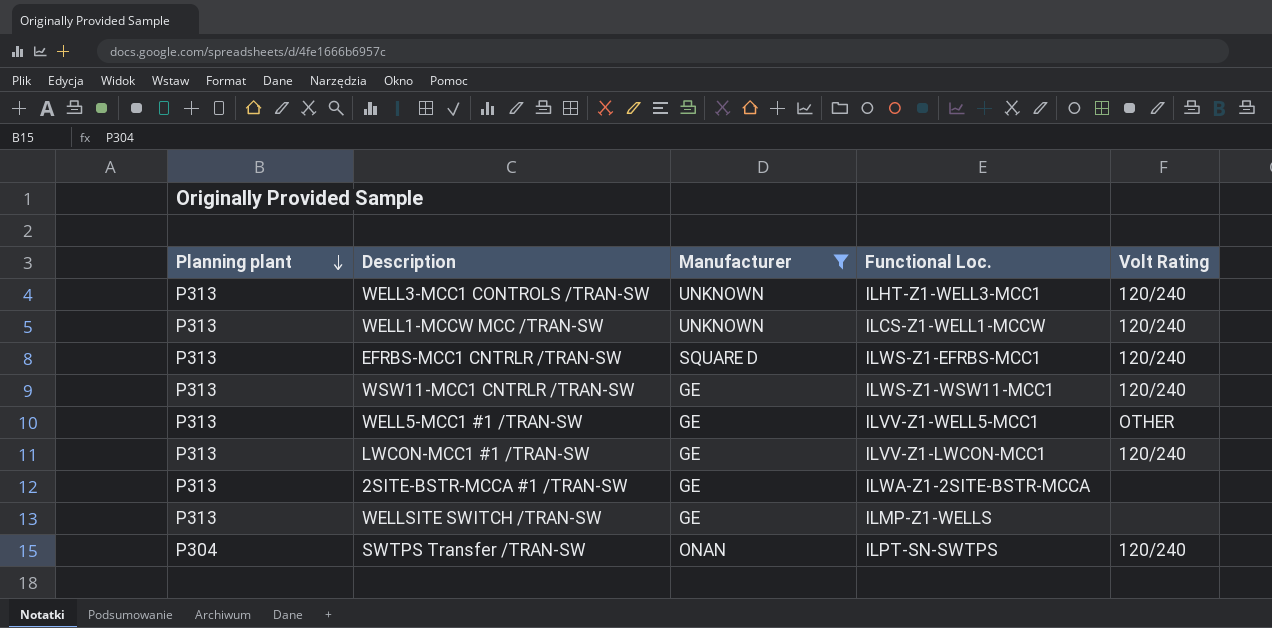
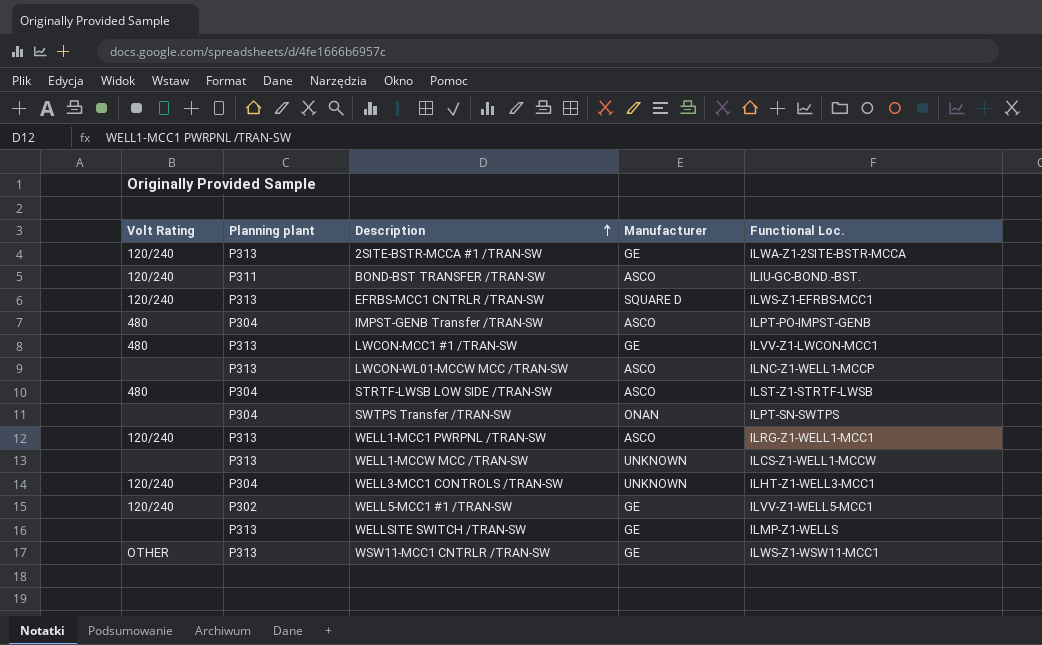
filter: Manufacturer != ASCO -> none
row order: Planning plant descending -> Description ascending
column Volt Rating | position: 5 -> 1
2SITE-BSTR-MCCA #1 /TRAN-SW | Volt Rating: none -> 120/240
LWCON-MCC1 #1 /TRAN-SW | Volt Rating: 120/240 -> 480
SWTPS Transfer /TRAN-SW | Volt Rating: 120/240 -> none
WELL1-MCCW MCC /TRAN-SW | Volt Rating: 120/240 -> none
WELL3-MCC1 CONTROLS /TRAN-SW | Planning plant: P313 -> P304
WELL5-MCC1 #1 /TRAN-SW | Volt Rating: OTHER -> 120/240
WELL5-MCC1 #1 /TRAN-SW | Planning plant: P313 -> P302
WSW11-MCC1 CNTRLR /TRAN-SW | Volt Rating: 120/240 -> OTHER

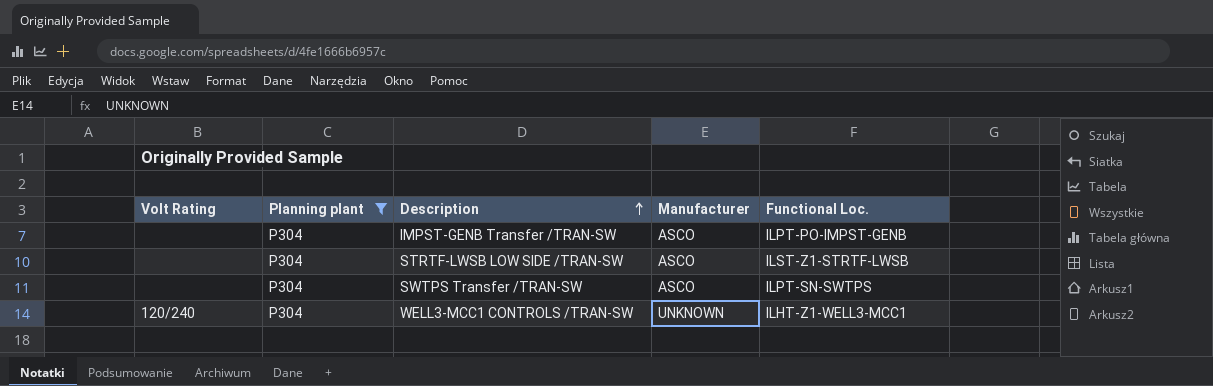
filter: none -> Planning plant = P304
IMPST-GENB Transfer /TRAN-SW | Volt Rating: 480 -> none
STRTF-LWSB LOW SIDE /TRAN-SW | Volt Rating: 480 -> none
SWTPS Transfer /TRAN-SW | Manufacturer: ONAN -> ASCO

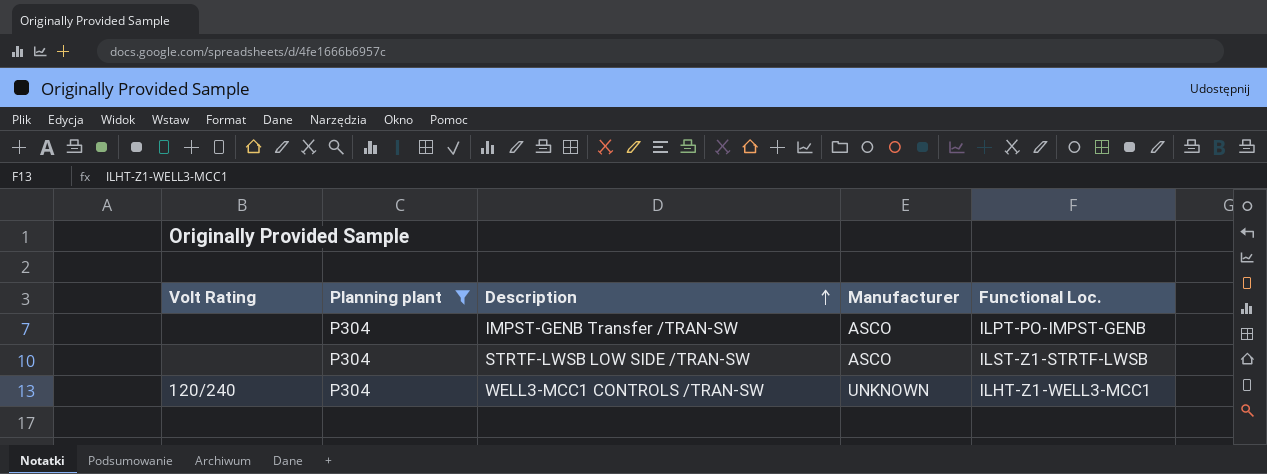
row SWTPS Transfer /TRAN-SW: none | P304 | ASCO | ILPT-SN-SWTPS -> none

